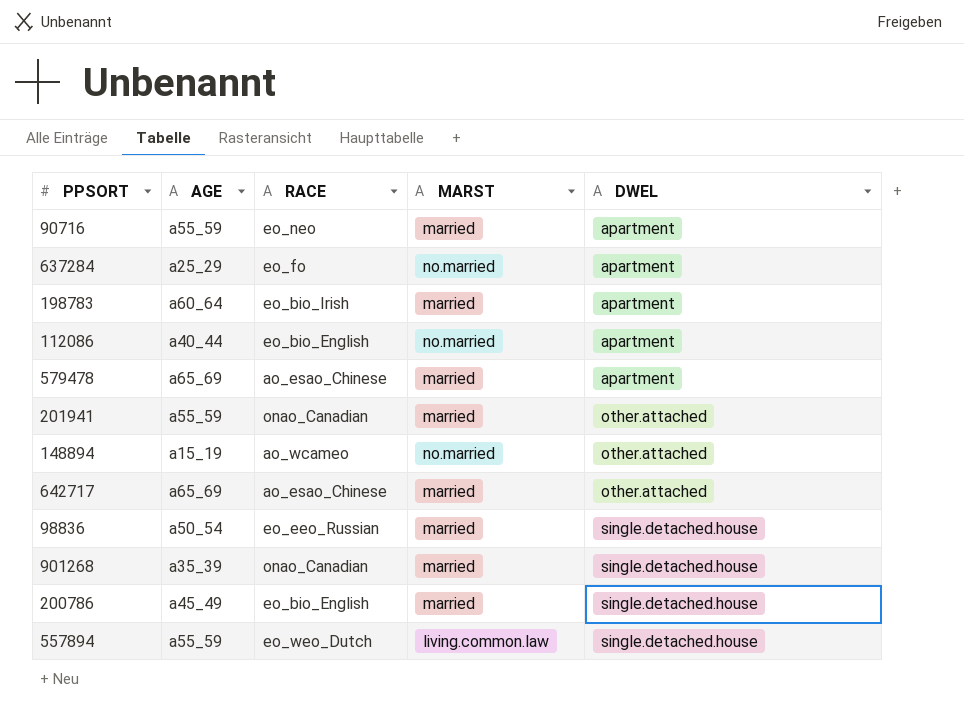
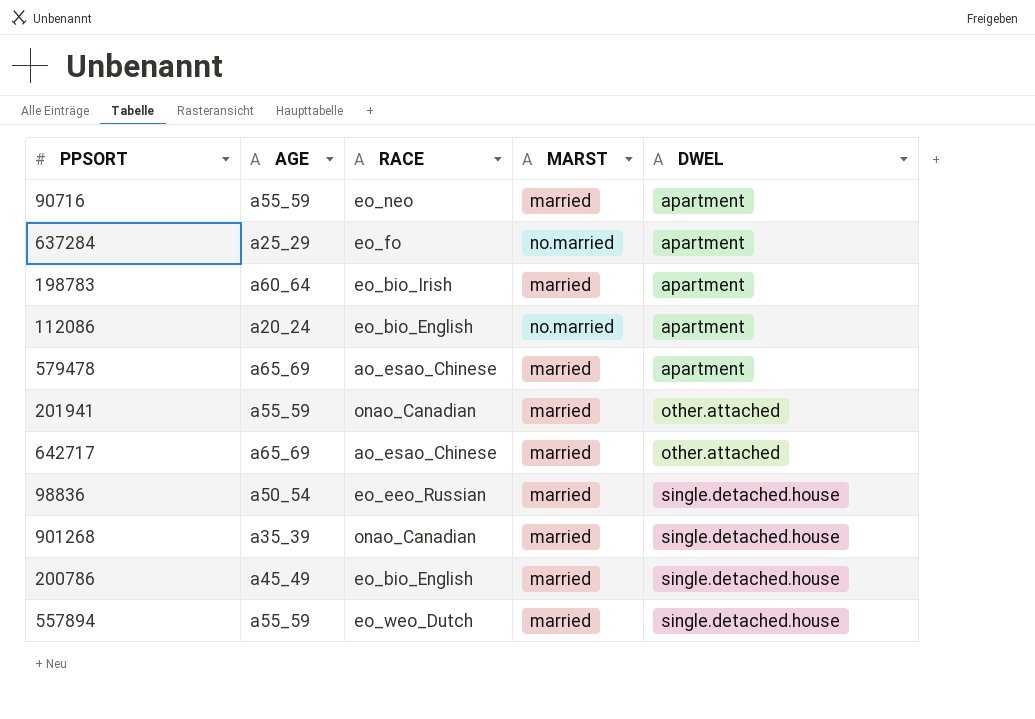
row 148894: a15_19 | ao_wcameo | no.married | other.attached -> none
112086 | AGE: a40_44 -> a20_24
557894 | MARST: living.common.law -> married

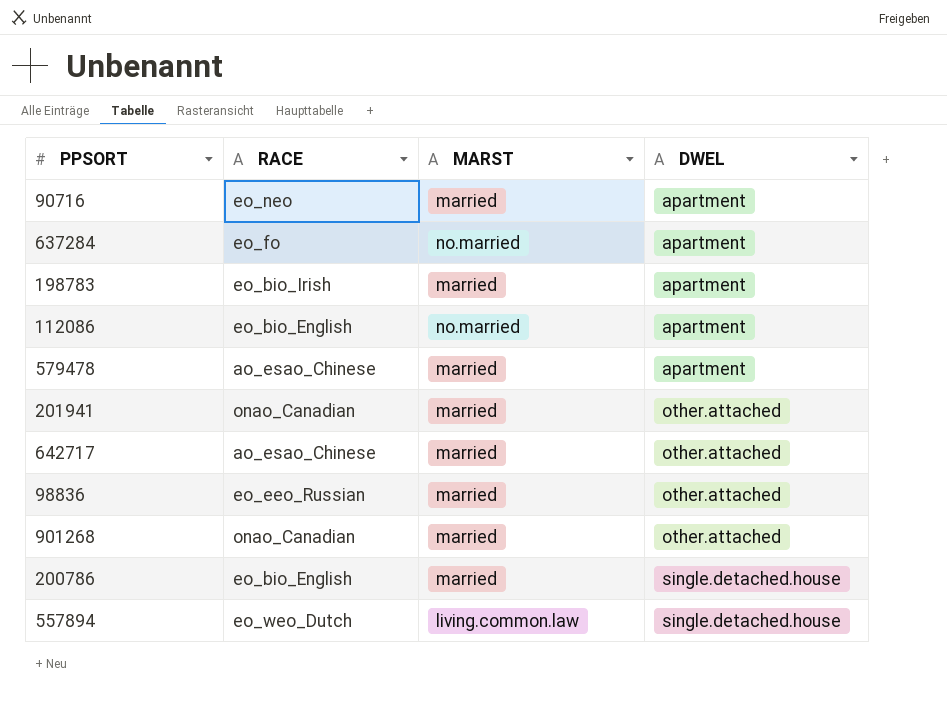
column AGE | position: 2 -> none
98836 | DWEL: single.detached.house -> other.attached
901268 | DWEL: single.detached.house -> other.attached
557894 | MARST: married -> living.common.law

